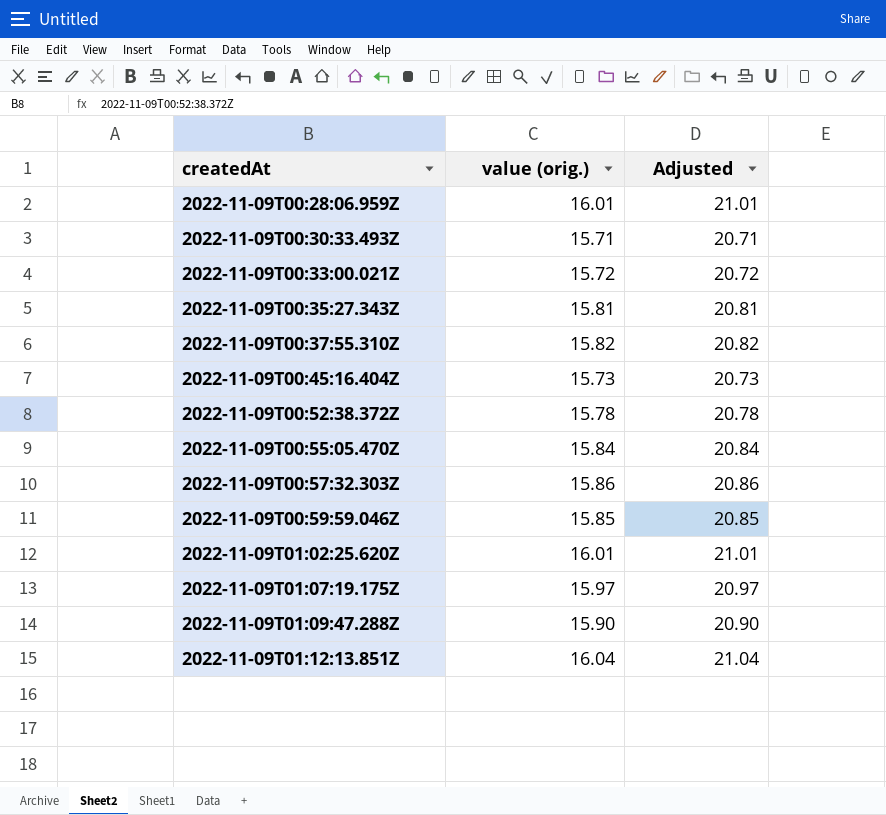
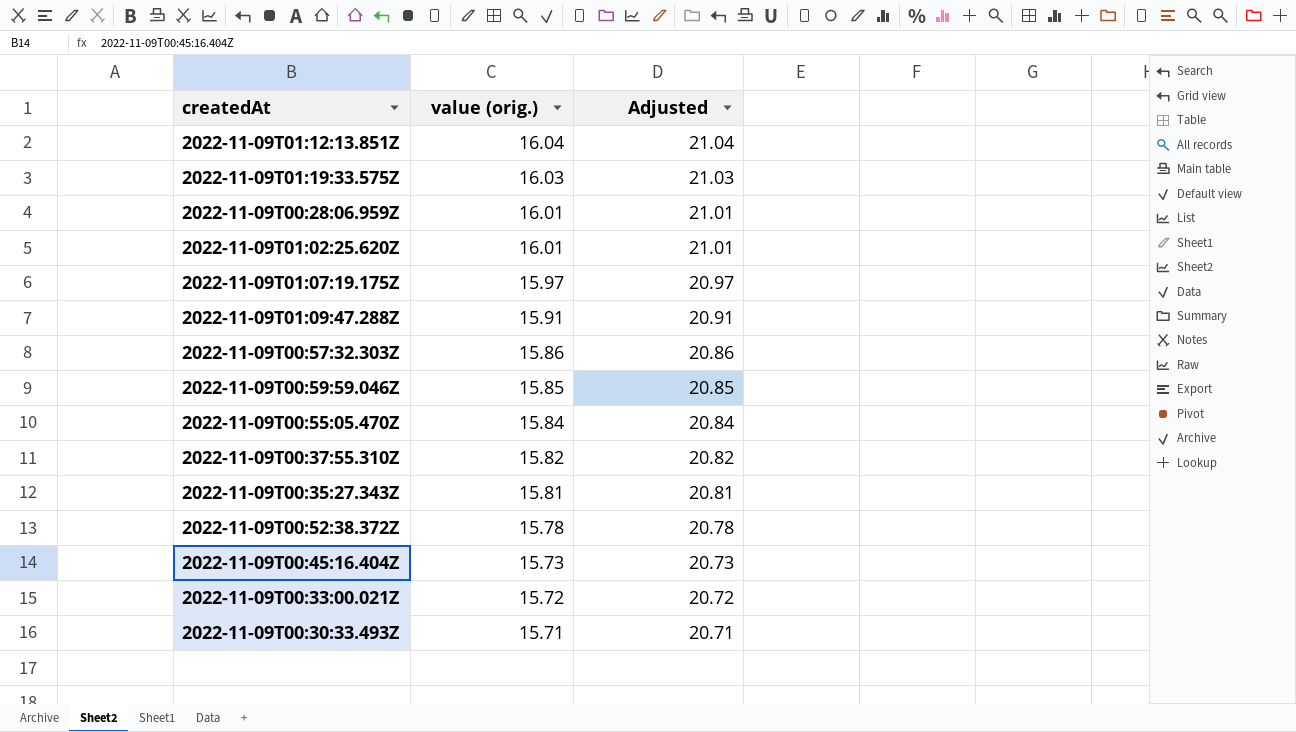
row order: createdAt ascending -> value (orig.) descending
row 2022-11-09T01:19:33.575Z: none -> 16.03 | 21.03
2022-11-09T01:09:47.288Z | value (orig.): 15.90 -> 15.91
2022-11-09T01:09:47.288Z | Adjusted: 20.90 -> 20.91

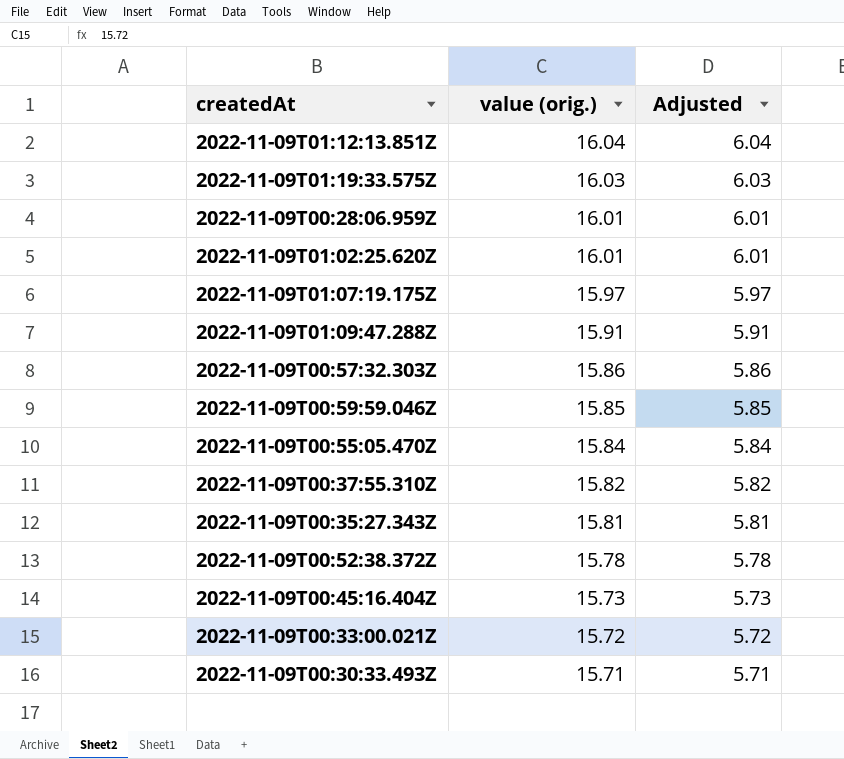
column Adjusted | formula: [value (orig.)] + 5 -> [value (orig.)] - 10

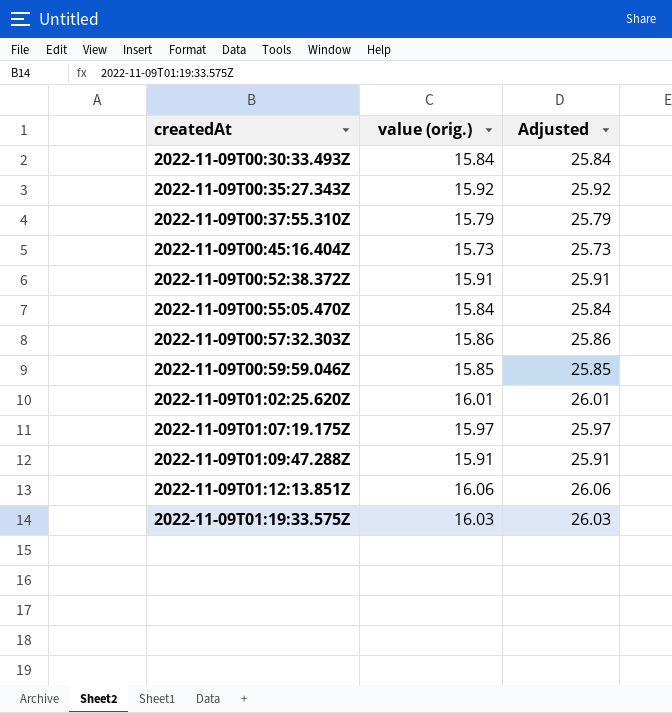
row order: value (orig.) descending -> createdAt ascending
column Adjusted | formula: [value (orig.)] - 10 -> [value (orig.)] + 10
row 2022-11-09T00:28:06.959Z: 16.01 | 6.01 -> none
row 2022-11-09T00:33:00.021Z: 15.72 | 5.72 -> none
2022-11-09T00:30:33.493Z | value (orig.): 15.71 -> 15.84
2022-11-09T00:35:27.343Z | value (orig.): 15.81 -> 15.92
2022-11-09T00:37:55.310Z | value (orig.): 15.82 -> 15.79
2022-11-09T00:52:38.372Z | value (orig.): 15.78 -> 15.91
2022-11-09T01:12:13.851Z | value (orig.): 16.04 -> 16.06

